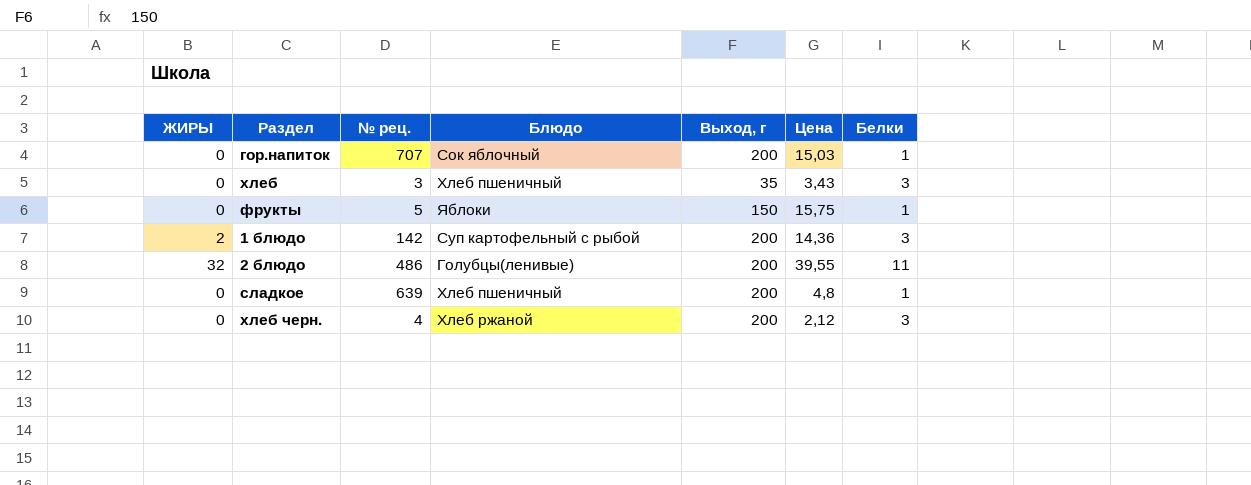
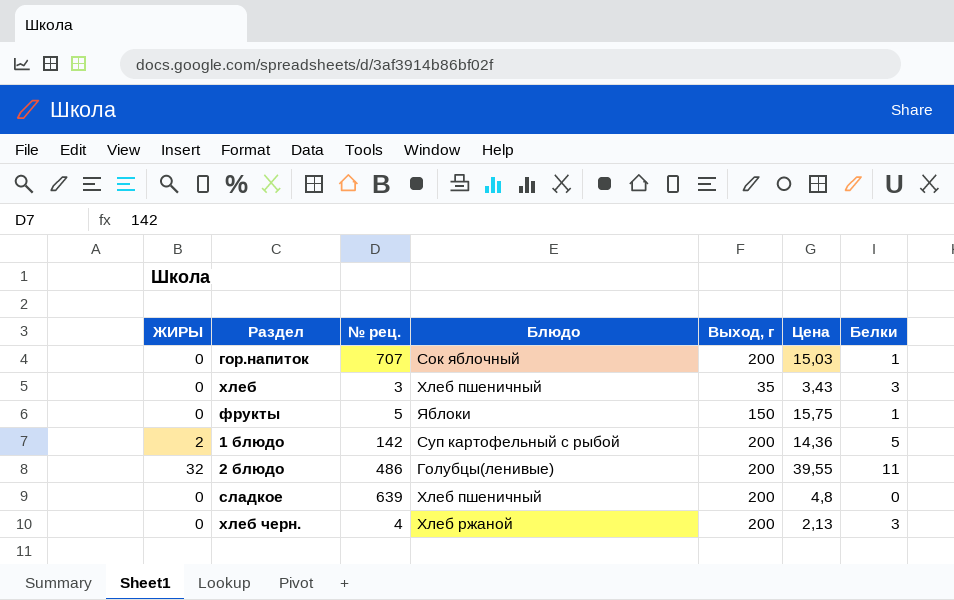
1 блюдо | Белки: 3 -> 5
сладкое | Белки: 1 -> 0
хлеб черн. | Цена: 2,12 -> 2,13

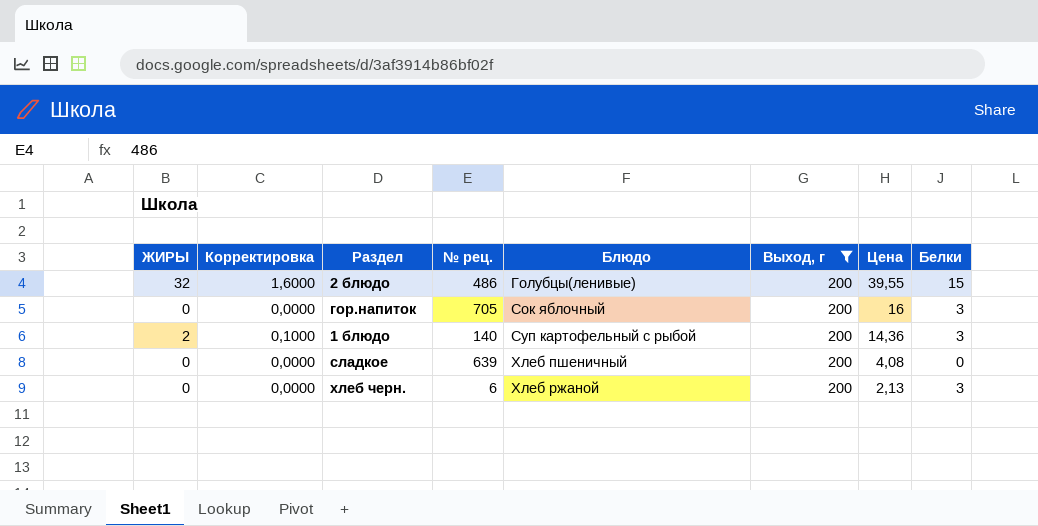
filter: none -> Выход, г = 200
row order: none -> Блюдо ascending
column Корректировка | formula: none -> [ЖИРЫ] * 0,05
2 блюдо | Белки: 11 -> 15
гор.напиток | № рец.: 707 -> 705
гор.напиток | Цена: 15,03 -> 16
гор.напиток | Белки: 1 -> 3
1 блюдо | № рец.: 142 -> 140
1 блюдо | Белки: 5 -> 3
сладкое | Цена: 4,8 -> 4,08
хлеб черн. | № рец.: 4 -> 6

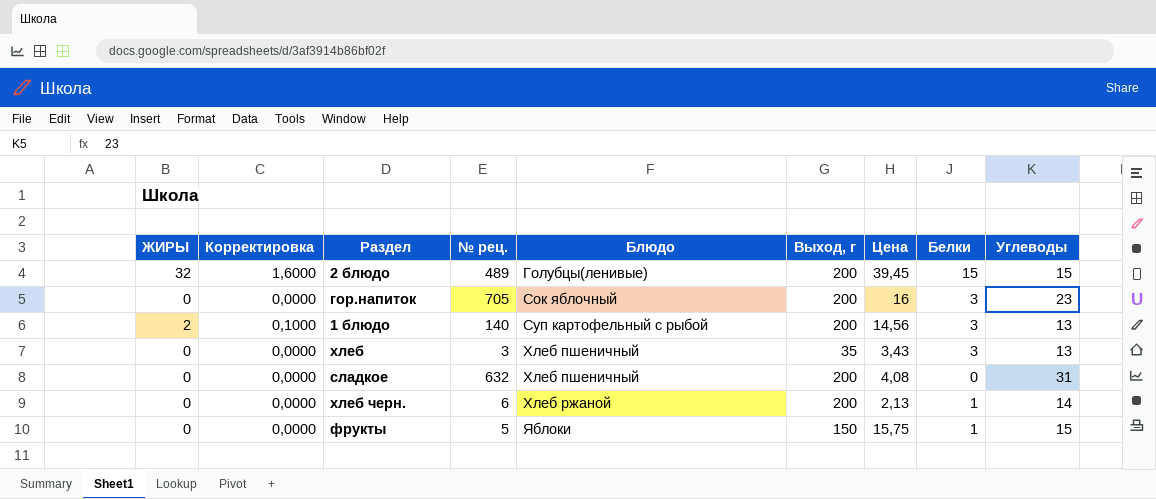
filter: Выход, г = 200 -> none
column Углеводы | position: none -> 9
2 блюдо | № рец.: 486 -> 489
2 блюдо | Цена: 39,55 -> 39,45
1 блюдо | Цена: 14,36 -> 14,56
сладкое | № рец.: 639 -> 632
хлеб черн. | Белки: 3 -> 1

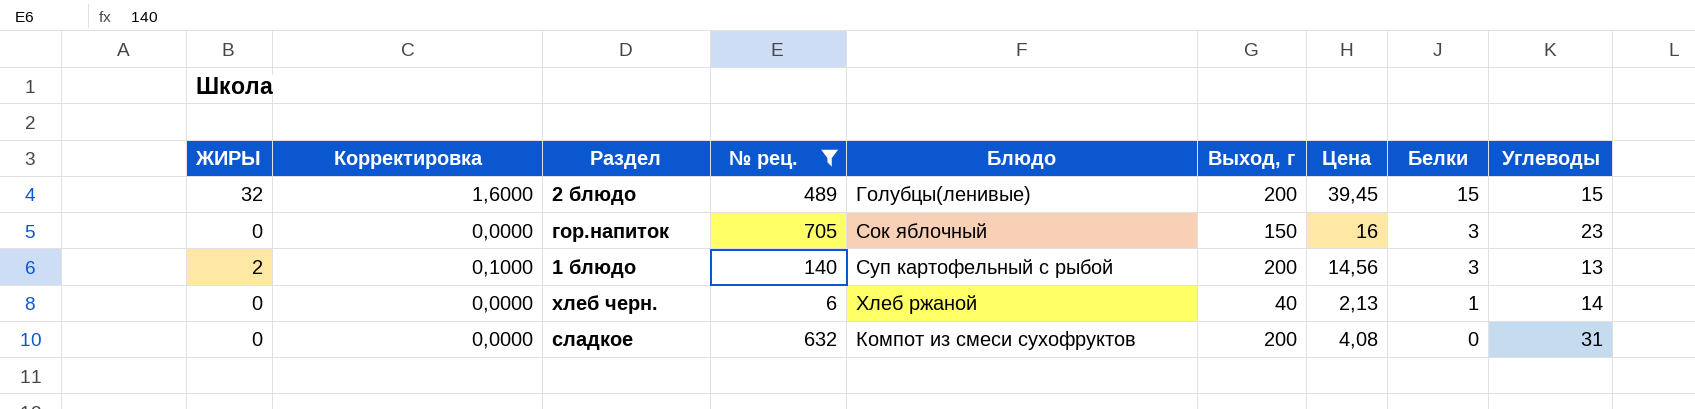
filter: none -> № рец. >= 6
row order: Блюдо ascending -> Белки descending
гор.напиток | Выход, г: 200 -> 150
хлеб черн. | Выход, г: 200 -> 40
сладкое | Блюдо: Хлеб пшеничный -> Компот из смеси сухофруктов

